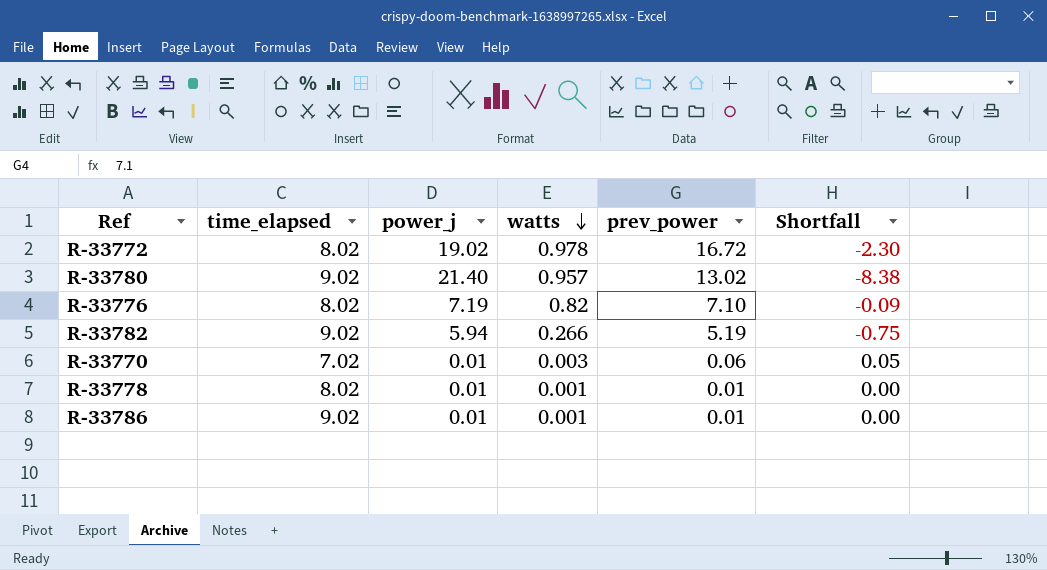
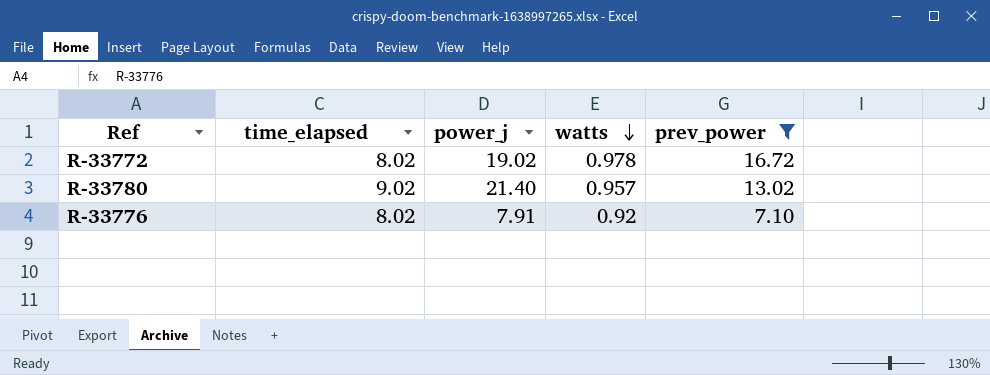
filter: none -> prev_power >= 7.10
column Shortfall | formula: [prev_power] - [power_j] -> none
R-33776 | power_j: 7.19 -> 7.91
R-33776 | watts: 0.82 -> 0.92

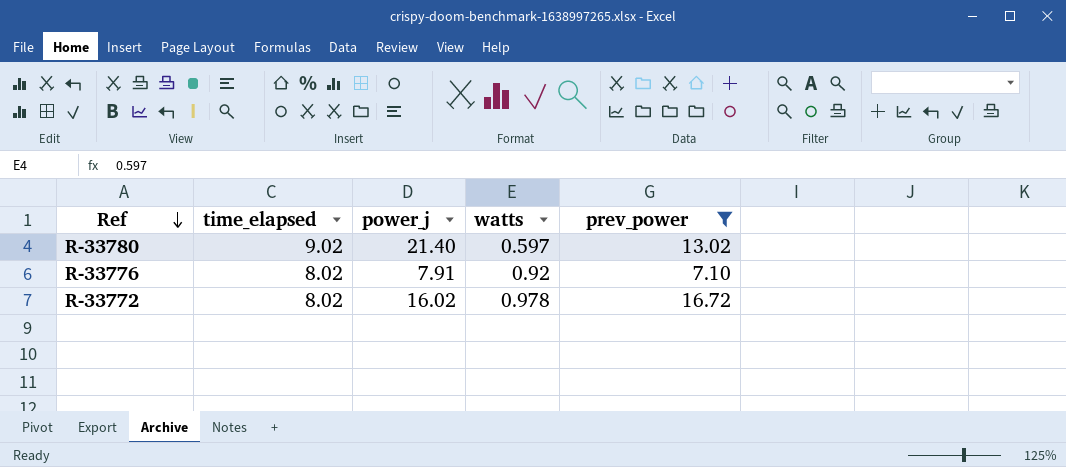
row order: watts descending -> Ref descending
R-33780 | watts: 0.957 -> 0.597
R-33772 | power_j: 19.02 -> 16.02

